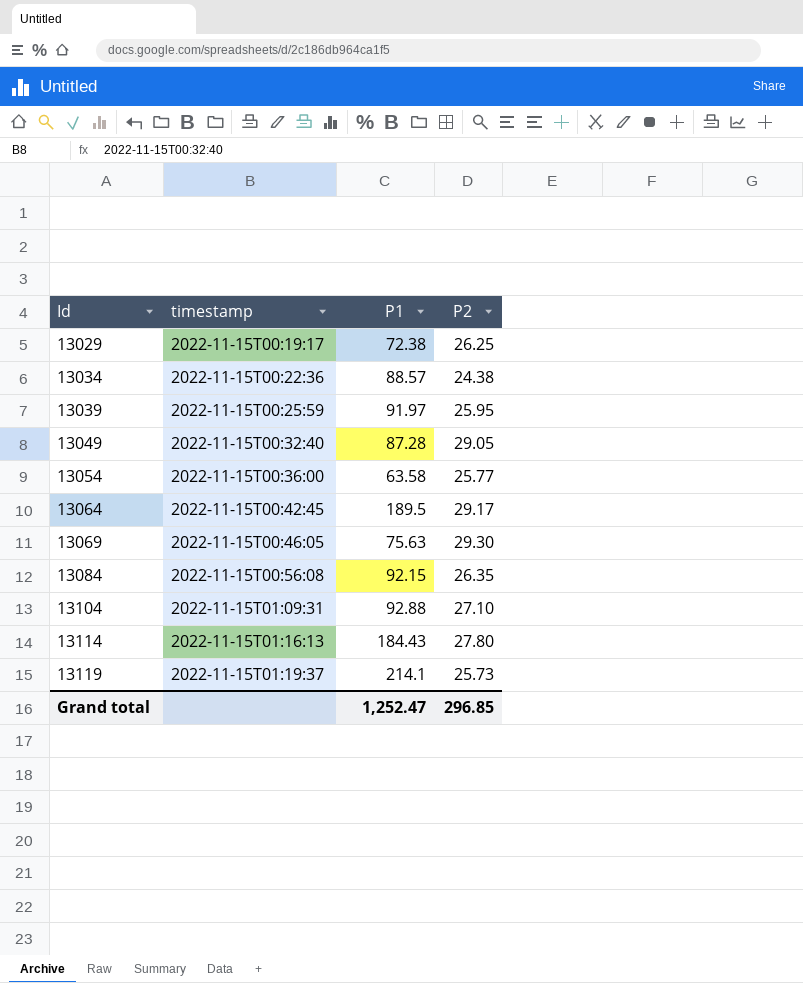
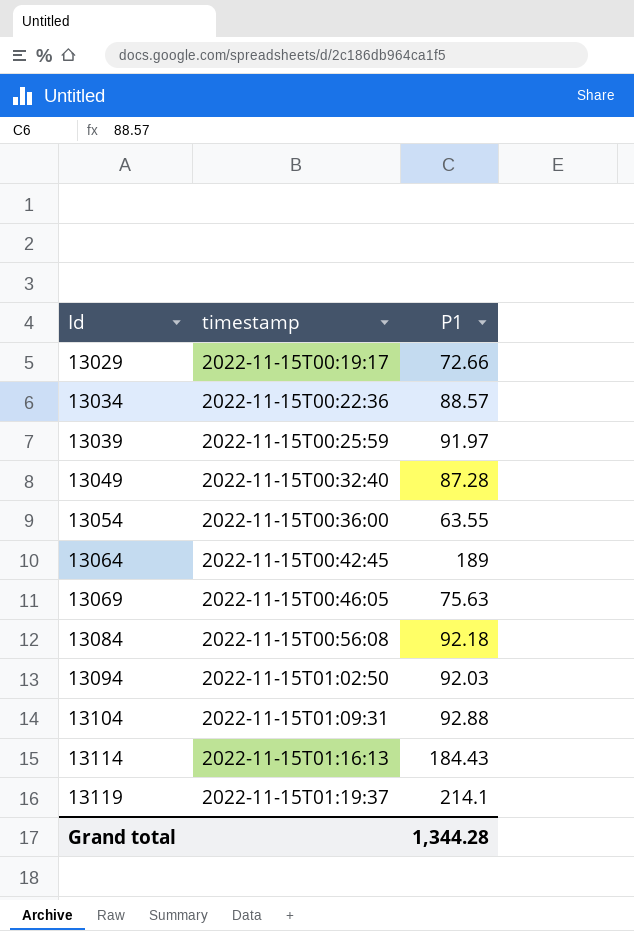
column P2 | position: 4 -> none
13029 | P1: 72.38 -> 72.66
13054 | P1: 63.58 -> 63.55
13064 | P1: 189.5 -> 189
13084 | P1: 92.15 -> 92.18
row 13094: none -> 2022-11-15T01:02:50 | 92.03
Grand total | P1: 1,252.47 -> 1,344.28

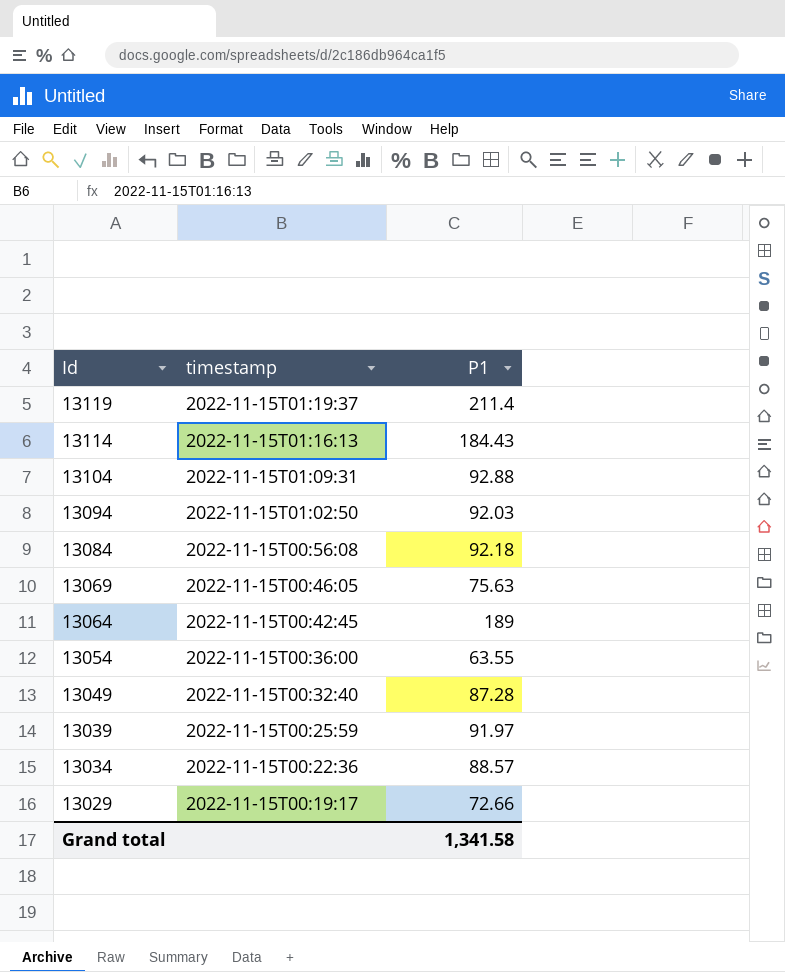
row order: Id ascending -> Id descending
13119 | P1: 214.1 -> 211.4
Grand total | P1: 1,344.28 -> 1,341.58

